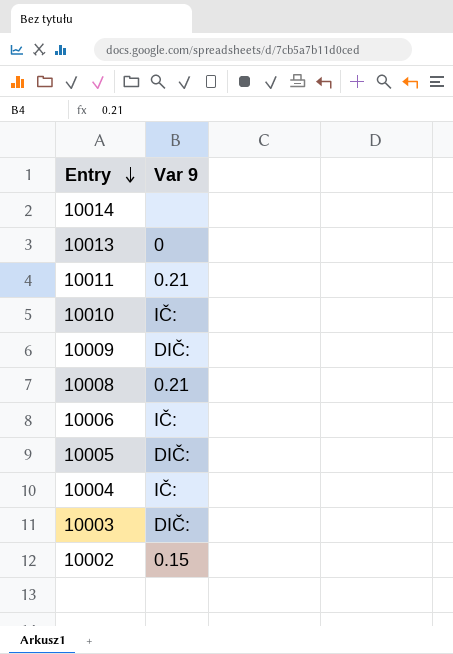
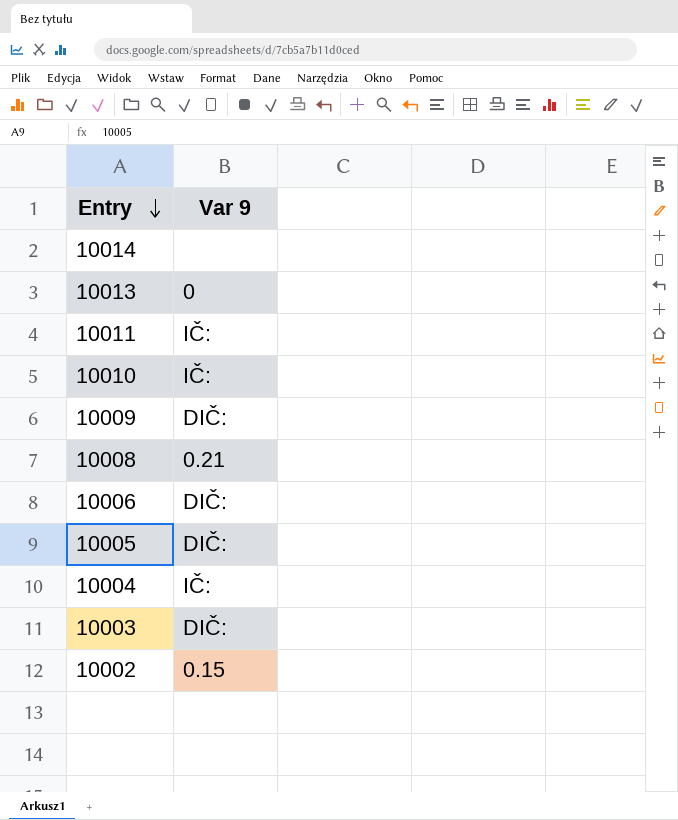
10011 | Var 9: 0.21 -> IČ:
10006 | Var 9: IČ: -> DIČ:

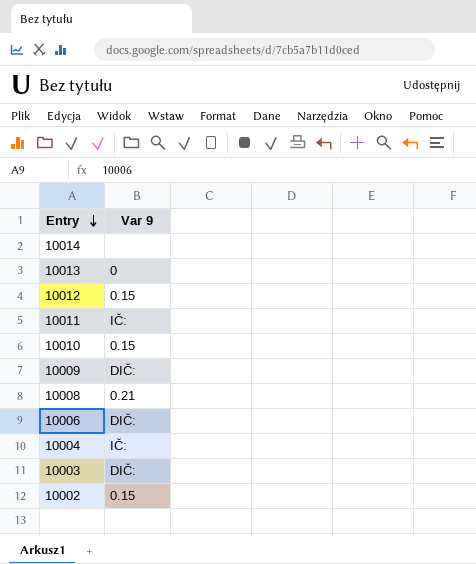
row 10005: DIČ: -> none
row 10012: none -> 0.15
10010 | Var 9: IČ: -> 0.15

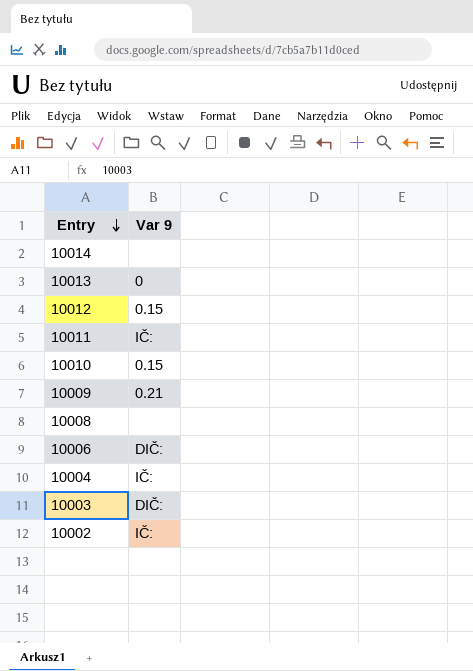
10009 | Var 9: DIČ: -> 0.21
10008 | Var 9: 0.21 -> none
10002 | Var 9: 0.15 -> IČ:

